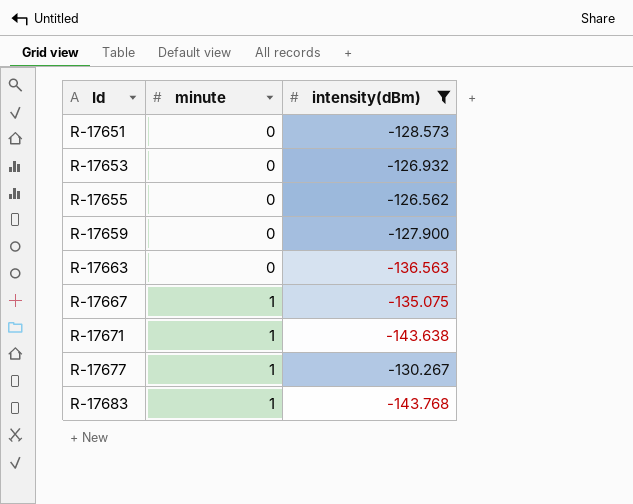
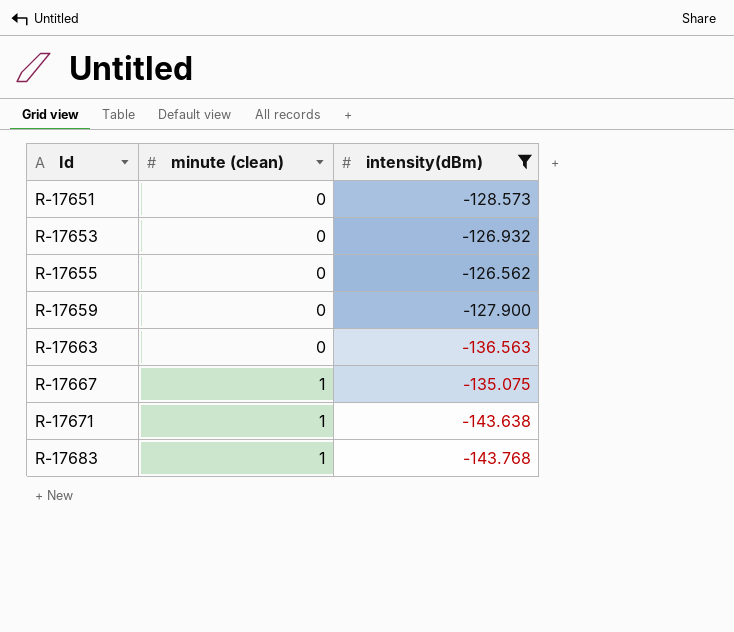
column name: minute -> minute (clean)
row R-17677: 1 | -130.267 -> none

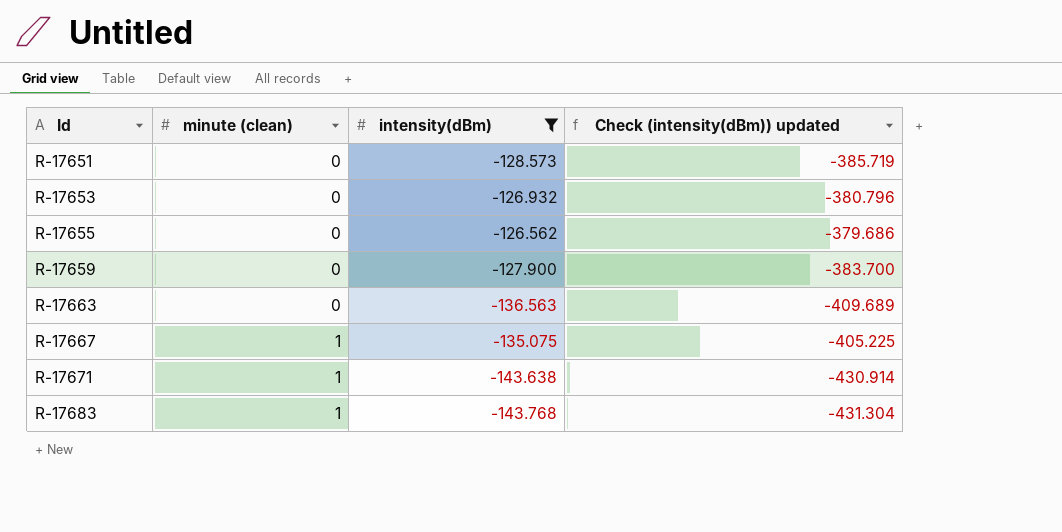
column Check (intensity(dBm)) updated | formula: none -> [intensity(dBm)] * 3

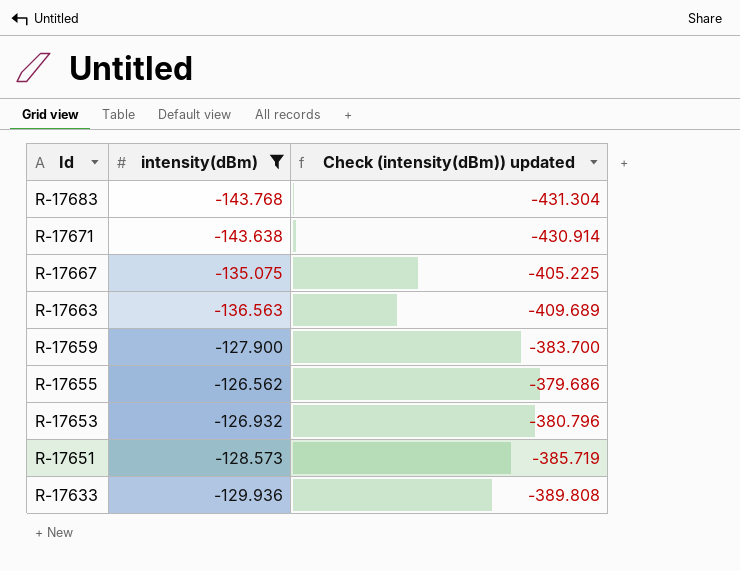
row order: Id ascending -> Id descending
column minute (clean) | position: 2 -> none
row R-17633: none -> -129.936 | -389.808

